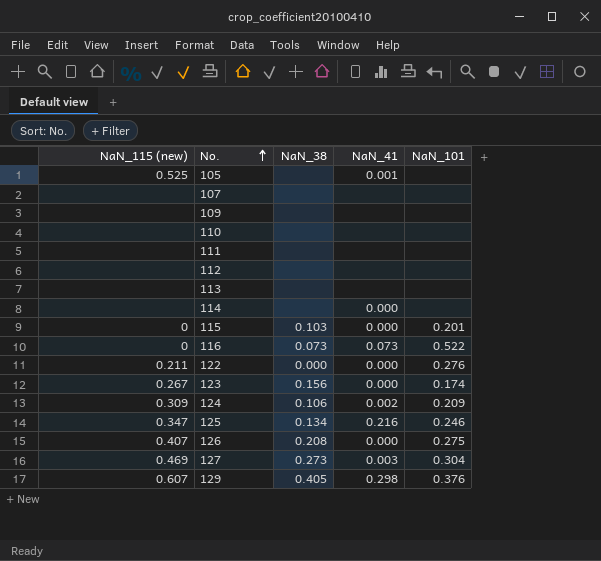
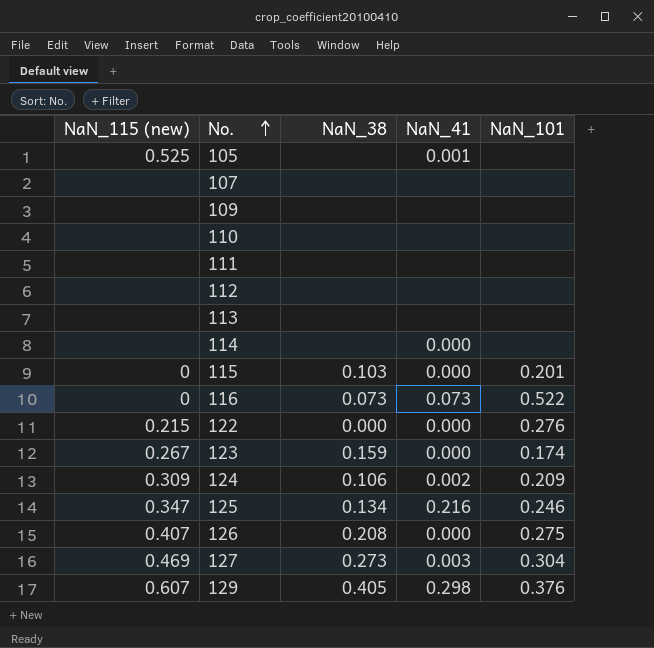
122 | NaN_115 (new): 0.211 -> 0.215
123 | NaN_38: 0.156 -> 0.159

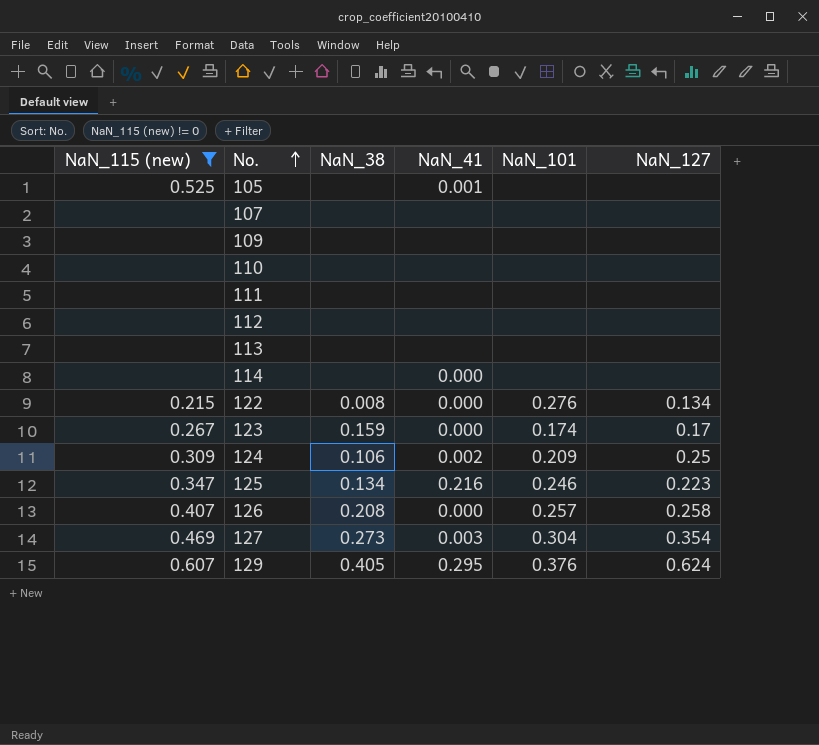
filter: none -> NaN_115 (new) != 0
column NaN_127 | position: none -> 6
122 | NaN_38: 0.000 -> 0.008
126 | NaN_101: 0.275 -> 0.257
129 | NaN_41: 0.298 -> 0.295

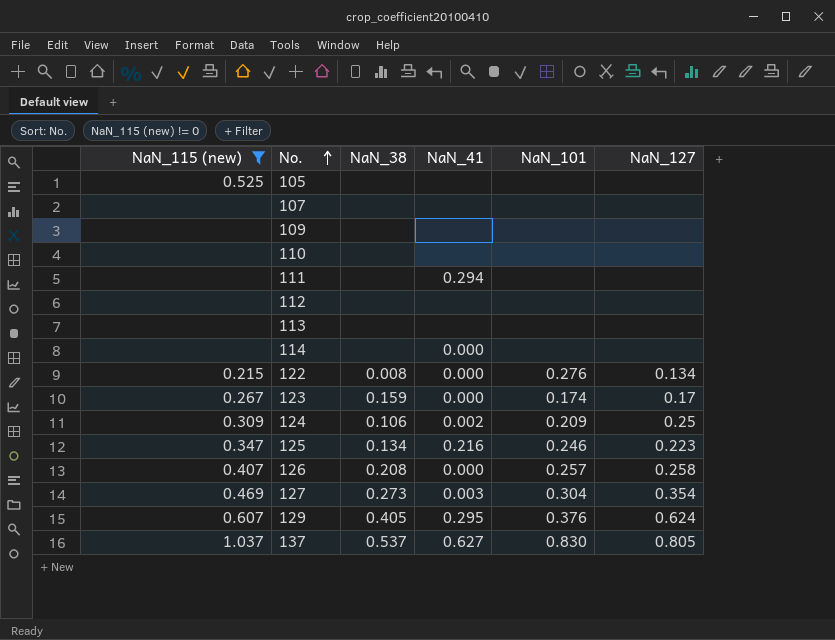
105 | NaN_41: 0.001 -> none
111 | NaN_41: none -> 0.294
row 137: none -> 1.037 | 0.537 | 0.627 | 0.830 | 0.805

